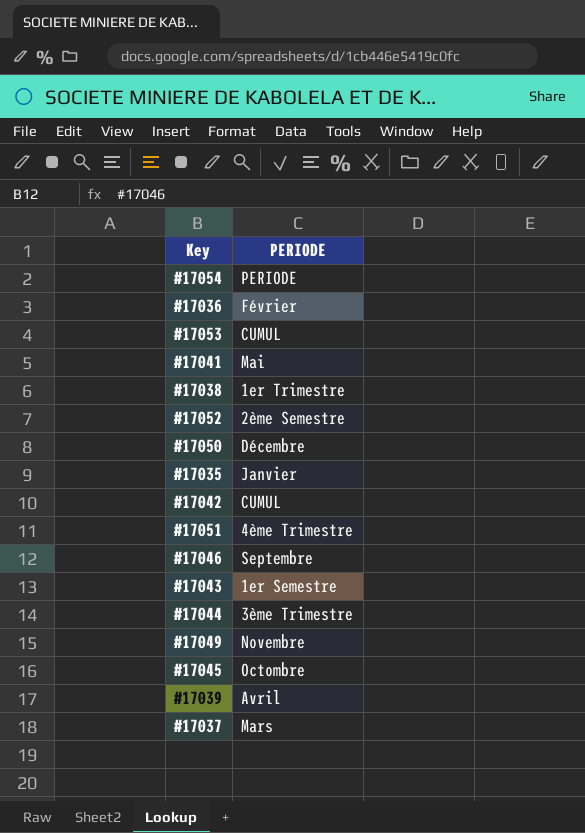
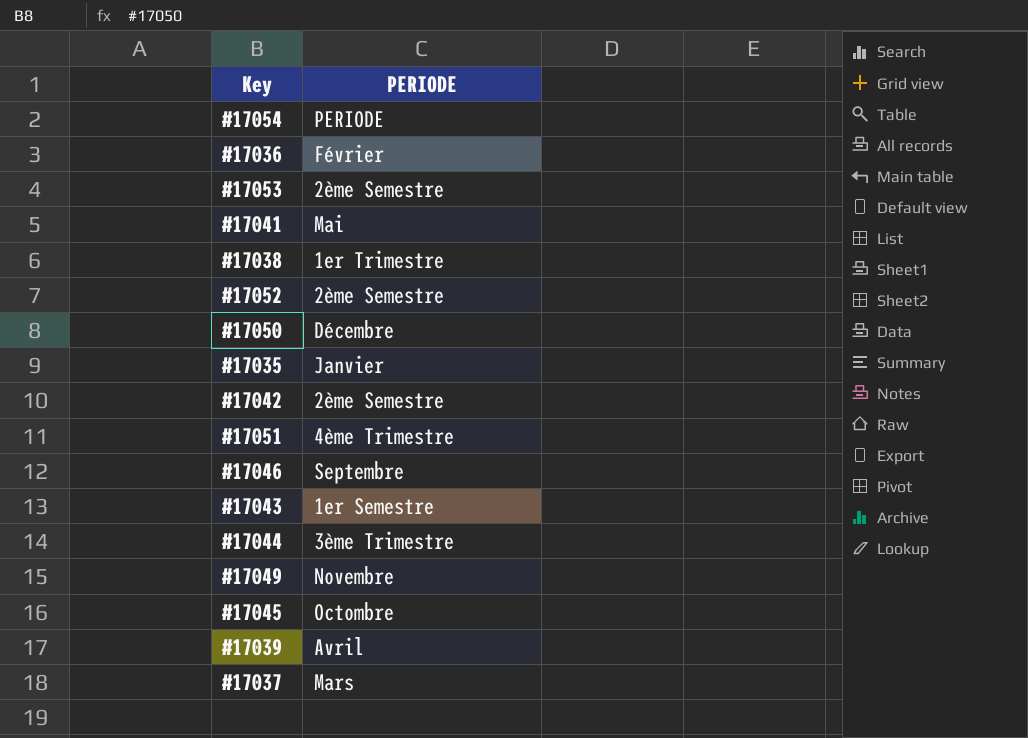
#17053 | PERIODE: CUMUL -> 2ème Semestre
#17042 | PERIODE: CUMUL -> 2ème Semestre

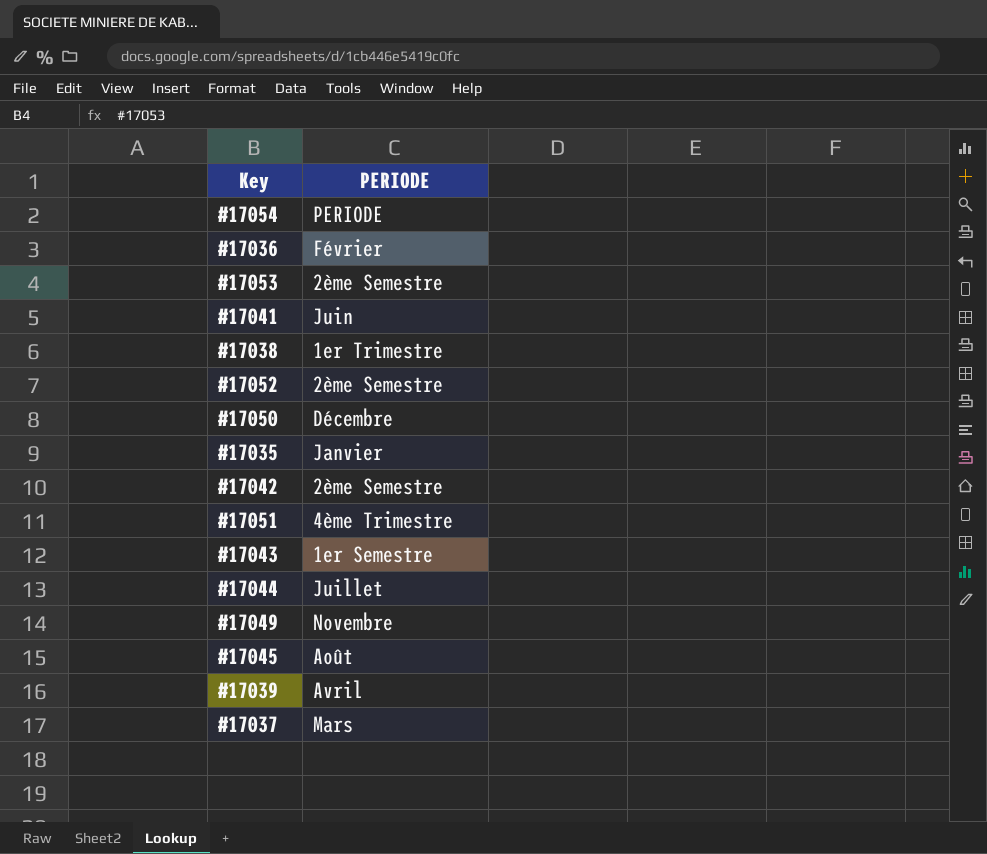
row #17046: Septembre -> none
#17041 | PERIODE: Mai -> Juin
#17044 | PERIODE: 3ème Trimestre -> Juillet
#17045 | PERIODE: Octombre -> Août

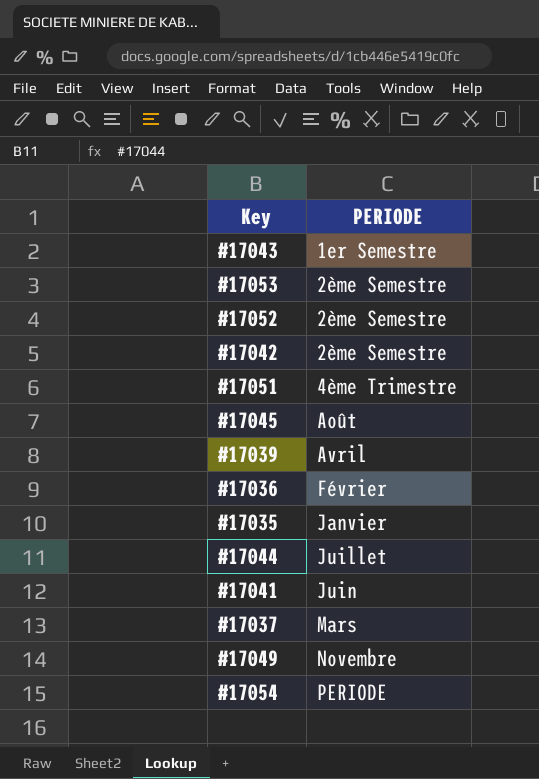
row order: none -> PERIODE ascending
row #17038: 1er Trimestre -> none
row #17050: Décembre -> none

